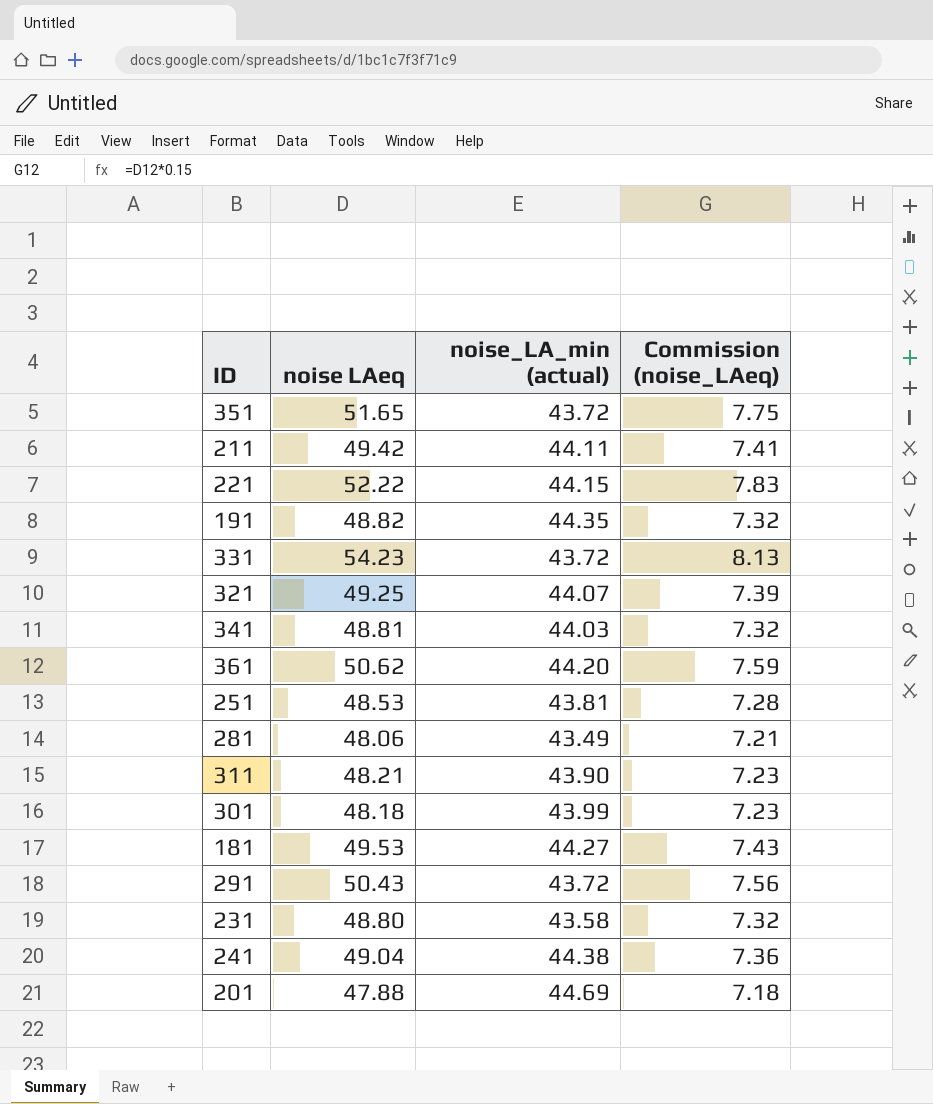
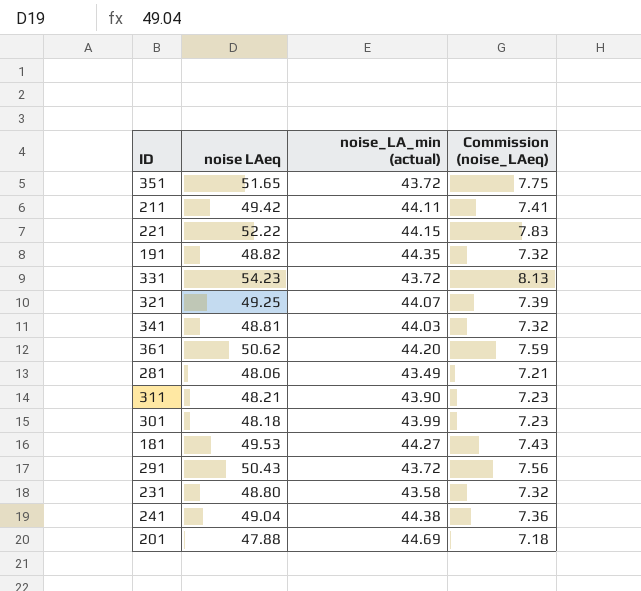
row 251: 48.53 | 43.81 | 7.28 -> none

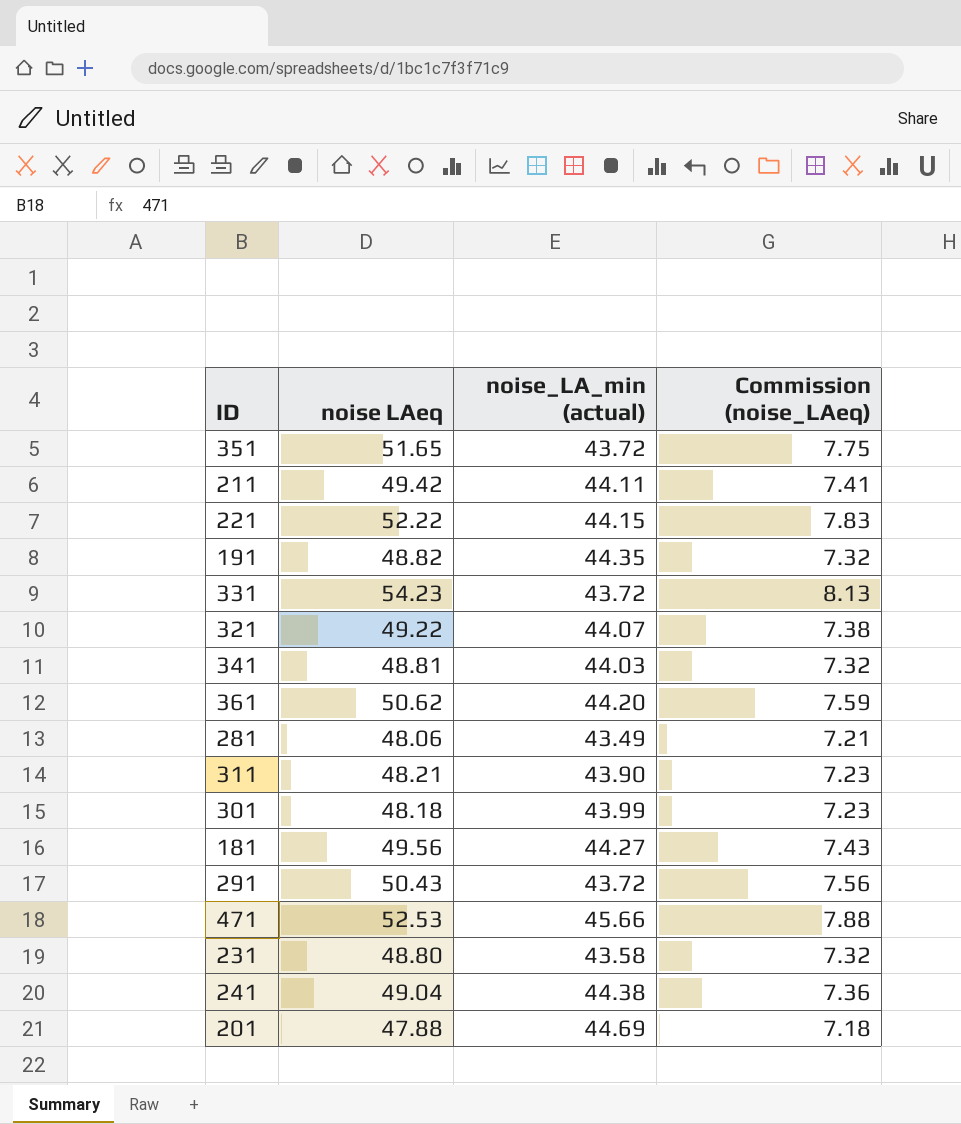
321 | noise LAeq: 49.25 -> 49.22
321 | Commission (noise_LAeq): 7.39 -> 7.38
181 | noise LAeq: 49.53 -> 49.56
row 471: none -> 52.53 | 45.66 | 7.88

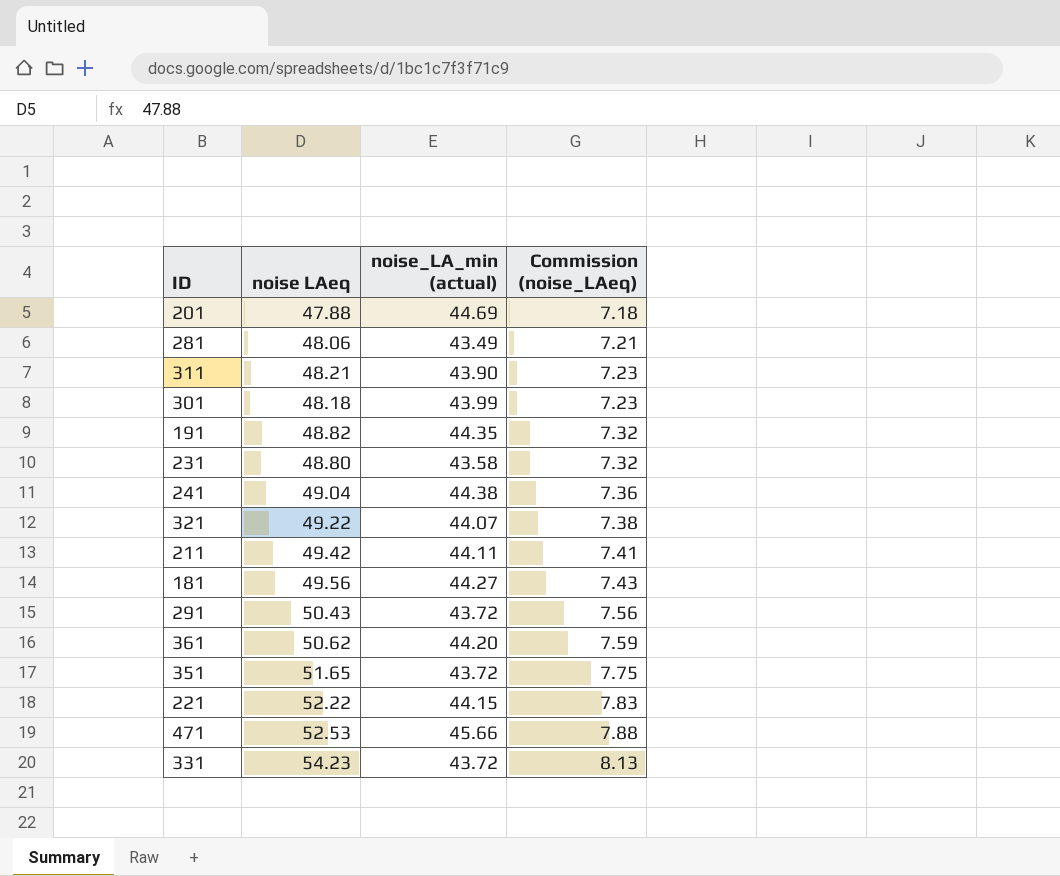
row order: none -> Commission (noise_LAeq) ascending
row 341: 48.81 | 44.03 | 7.32 -> none

